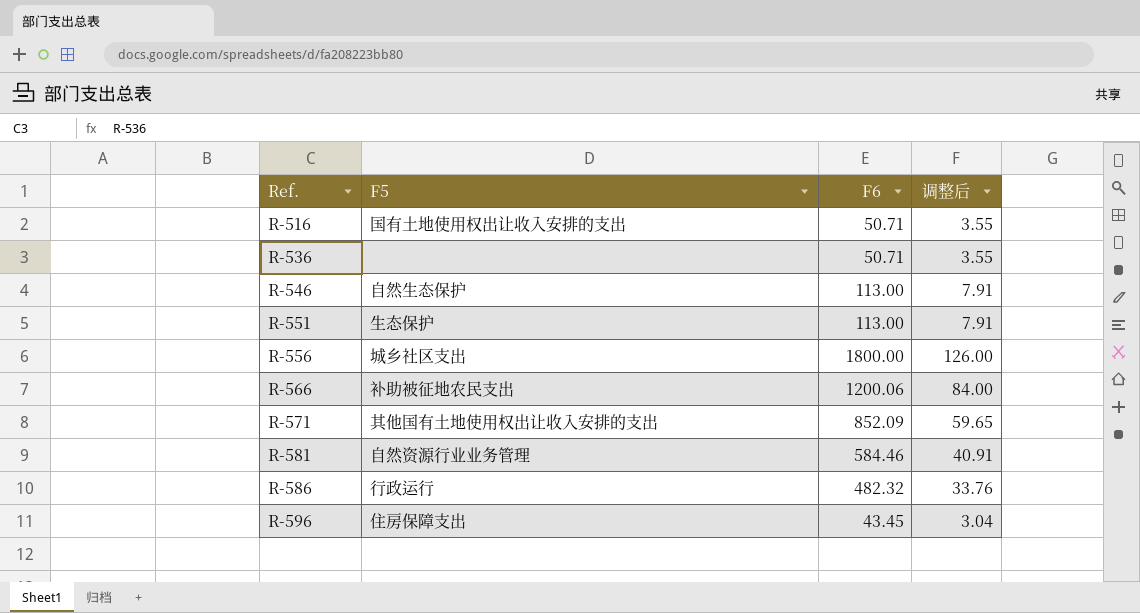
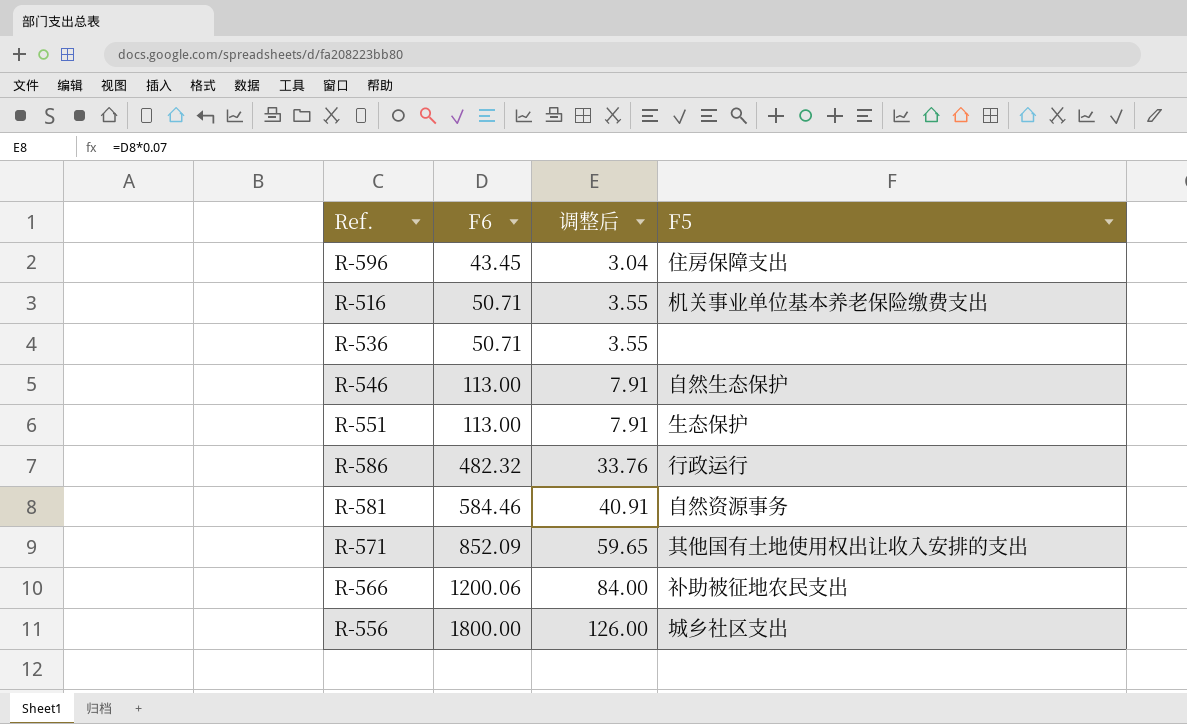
row order: Ref. ascending -> F6 ascending
column F5 | position: 2 -> 4
R-516 | F5: 国有土地使用权出让收入安排的支出 -> 机关事业单位基本养老保险缴费支出
R-581 | F5: 自然资源行业业务管理 -> 自然资源事务

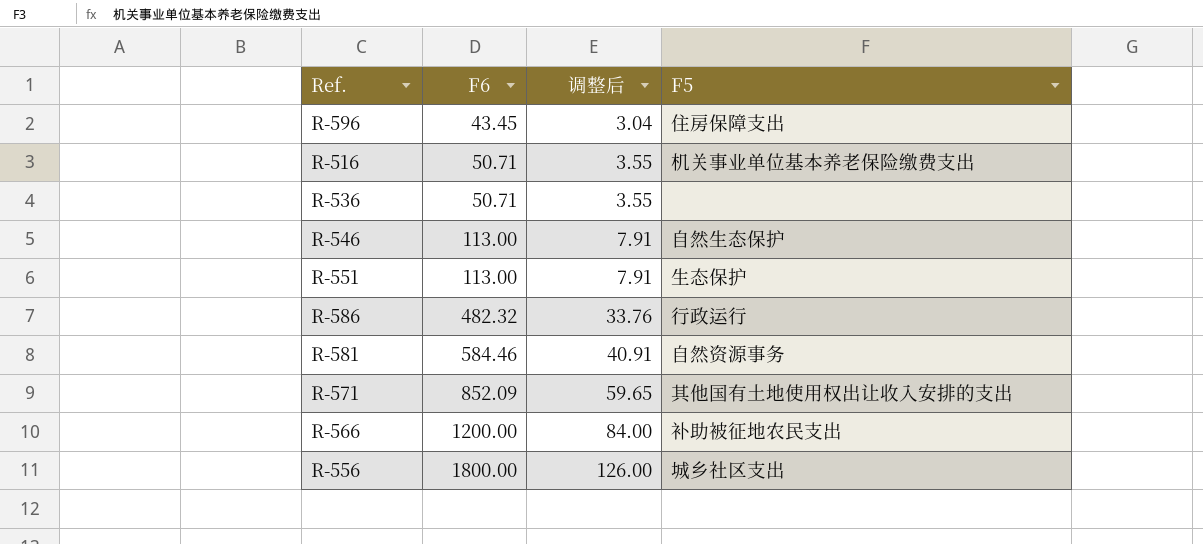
R-566 | F6: 1200.06 -> 1200.00

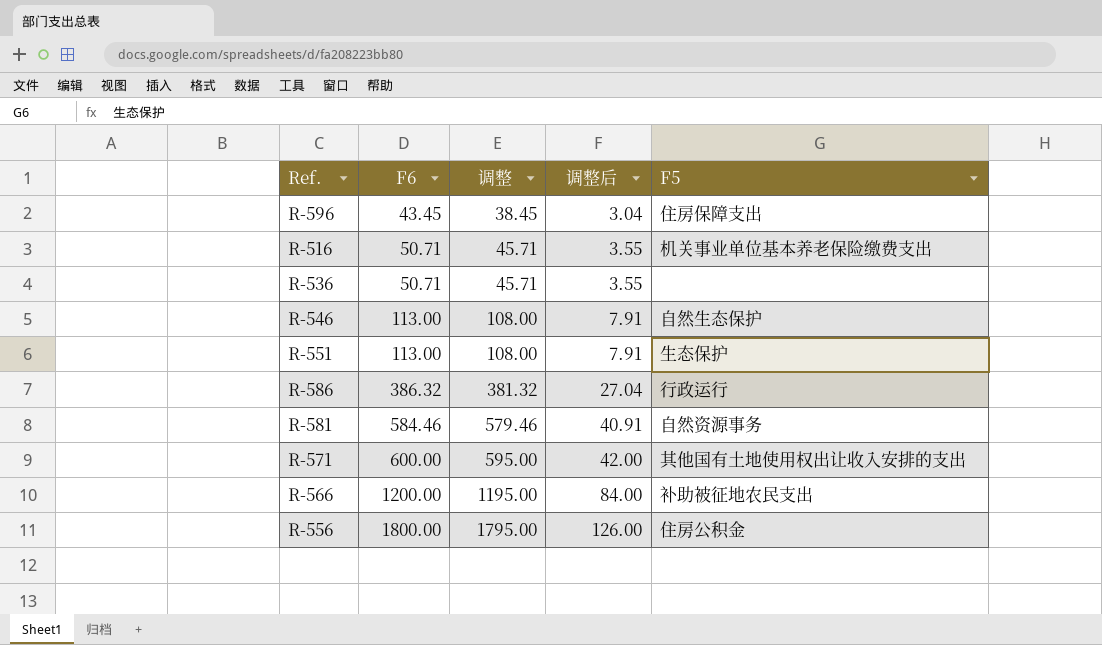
column 调整 | formula: none -> [F6] - 5
R-586 | F6: 482.32 -> 386.32
R-586 | 调整后: 33.76 -> 27.04
R-571 | F6: 852.09 -> 600.00
R-571 | 调整后: 59.65 -> 42.00
R-556 | F5: 城乡社区支出 -> 住房公积金

